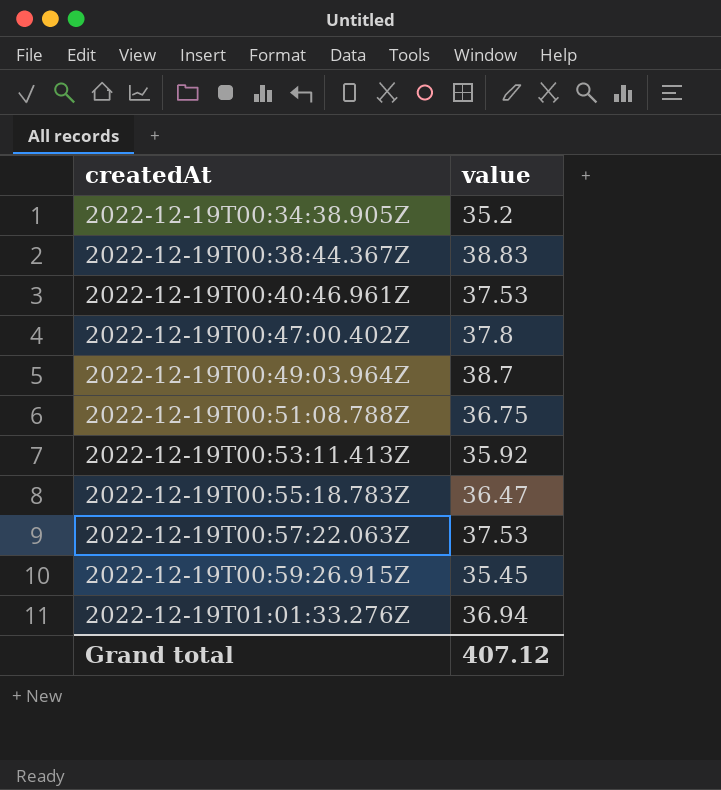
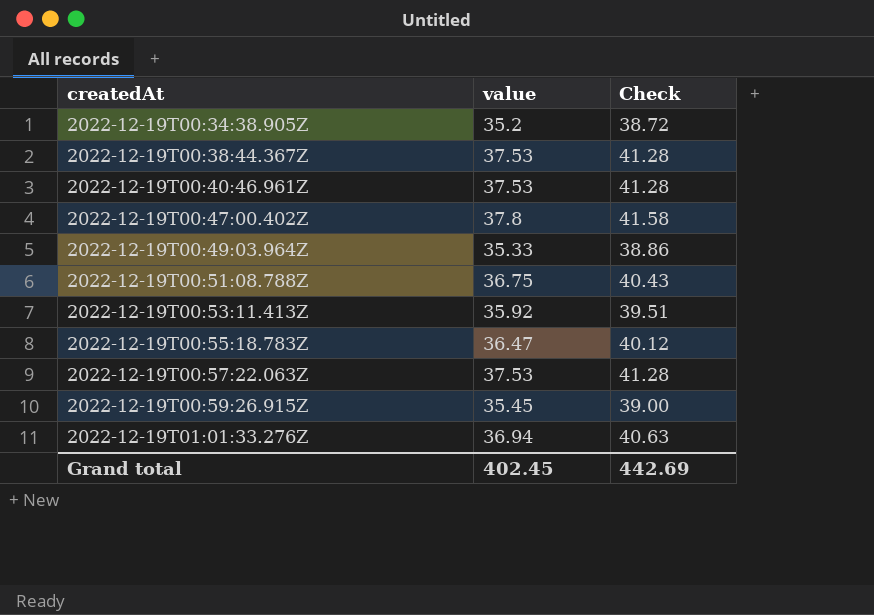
column Check | formula: none -> [value] * 1.1
2022-12-19T00:38:44.367Z | value: 38.83 -> 37.53
2022-12-19T00:49:03.964Z | value: 38.7 -> 35.33
Grand total | value: 407.12 -> 402.45

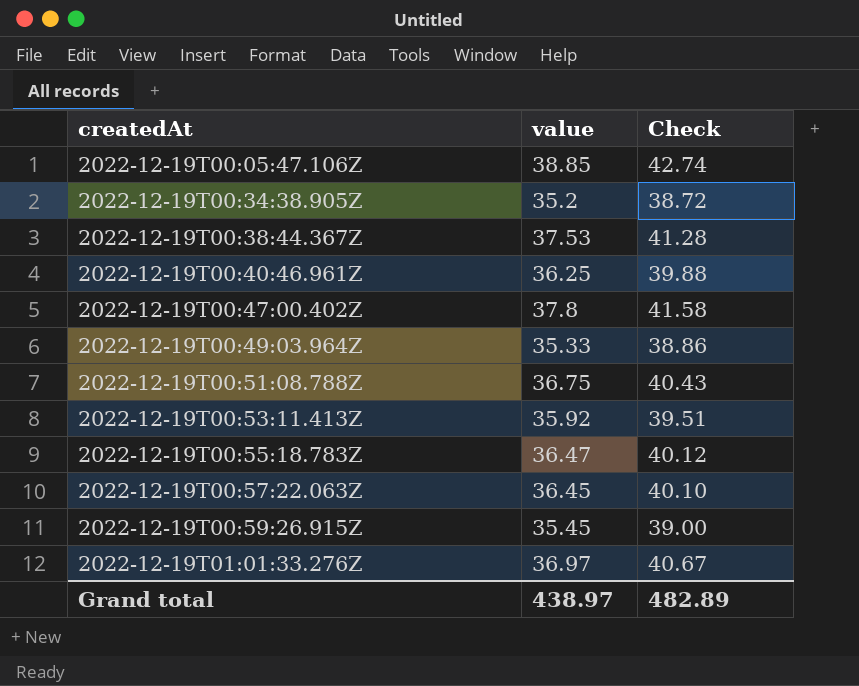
row 2022-12-19T00:05:47.106Z: none -> 38.85 | 42.74
2022-12-19T00:40:46.961Z | value: 37.53 -> 36.25
2022-12-19T00:40:46.961Z | Check: 41.28 -> 39.88
2022-12-19T00:57:22.063Z | value: 37.53 -> 36.45
2022-12-19T00:57:22.063Z | Check: 41.28 -> 40.10
2022-12-19T01:01:33.276Z | value: 36.94 -> 36.97
2022-12-19T01:01:33.276Z | Check: 40.63 -> 40.67
Grand total | value: 402.45 -> 438.97
Grand total | Check: 442.69 -> 482.89

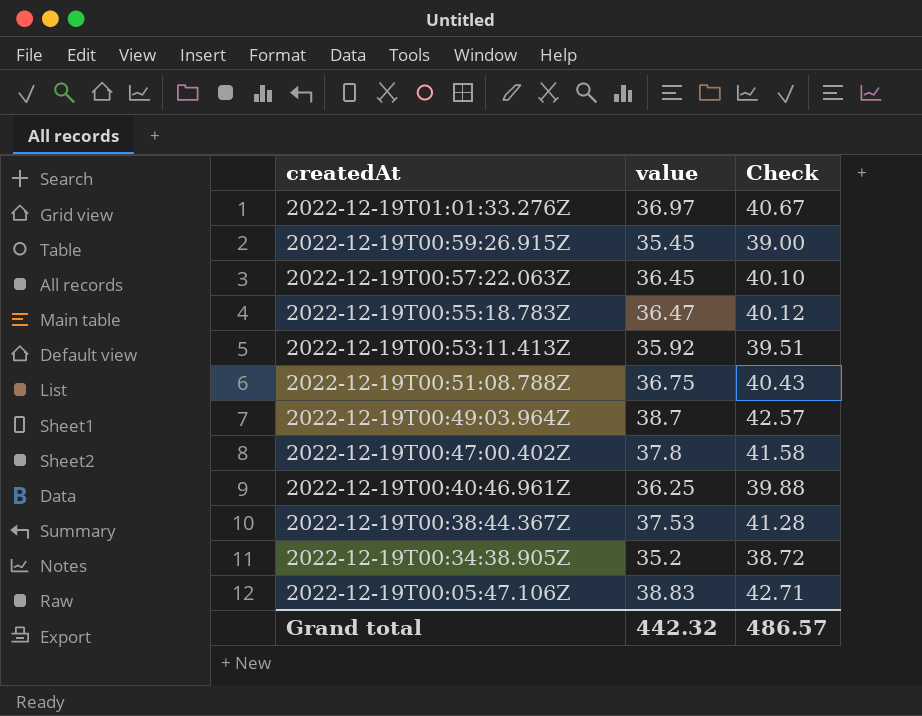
row order: createdAt ascending -> createdAt descending
2022-12-19T00:49:03.964Z | value: 35.33 -> 38.7
2022-12-19T00:49:03.964Z | Check: 38.86 -> 42.57
2022-12-19T00:05:47.106Z | value: 38.85 -> 38.83
2022-12-19T00:05:47.106Z | Check: 42.74 -> 42.71
Grand total | value: 438.97 -> 442.32
Grand total | Check: 482.89 -> 486.57

